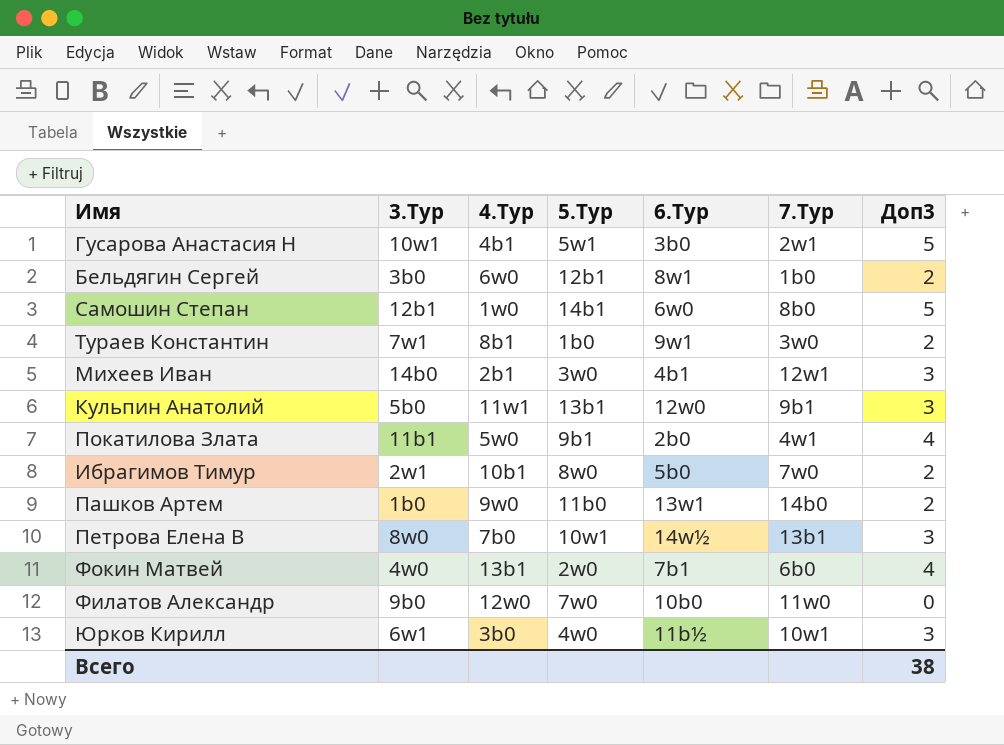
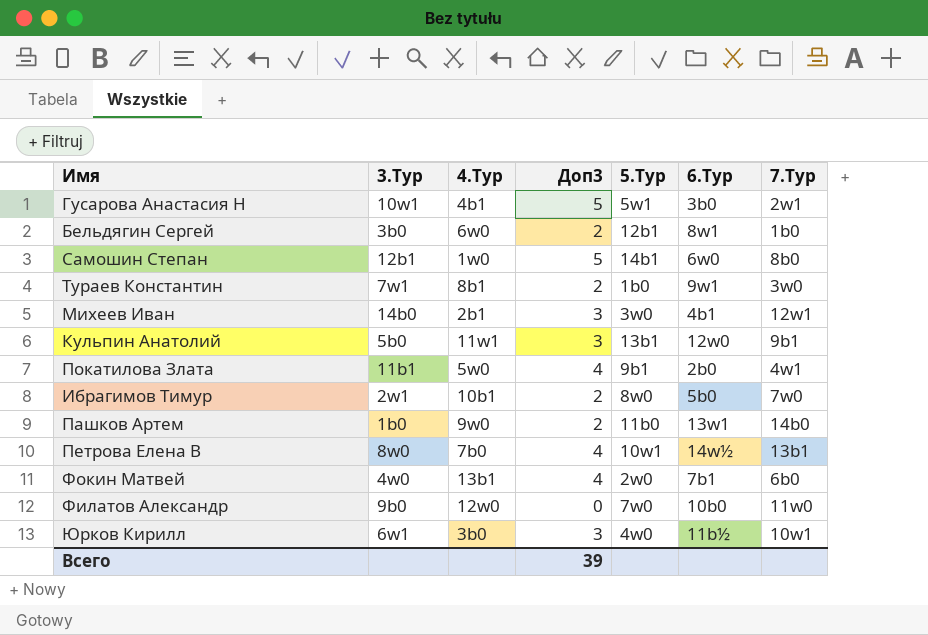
column Доп3 | position: 7 -> 4
Петрова Елена В | Доп3: 3 -> 4
Всего | Доп3: 38 -> 39

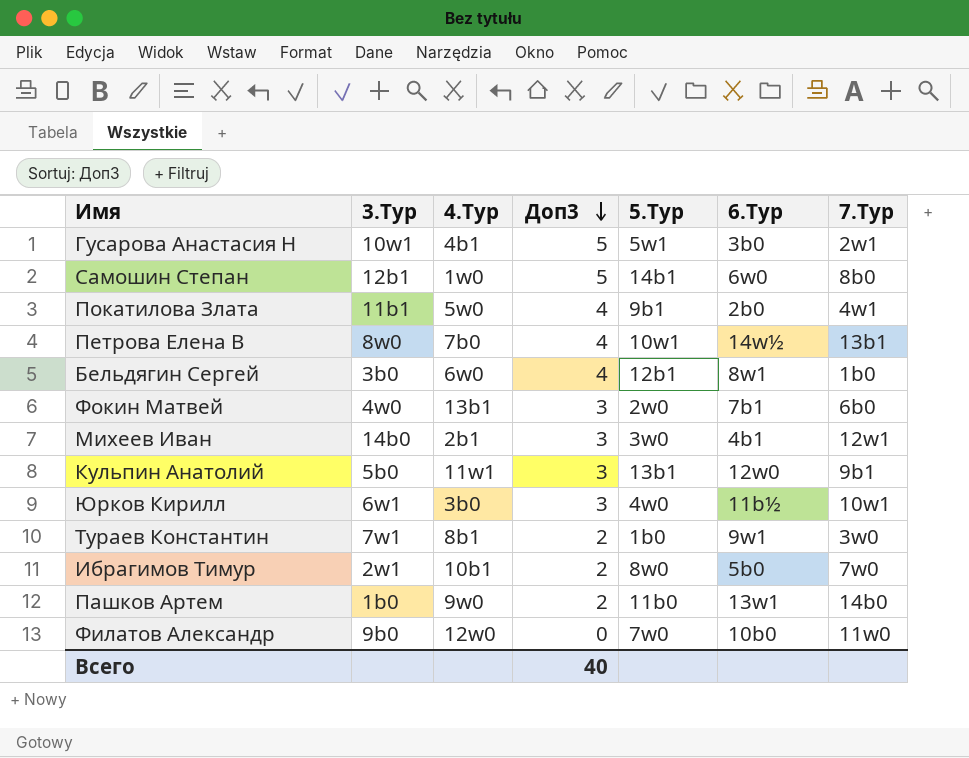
row order: none -> Доп3 descending
Бельдягин Сергей | Доп3: 2 -> 4
Фокин Матвей | Доп3: 4 -> 3
Всего | Доп3: 39 -> 40

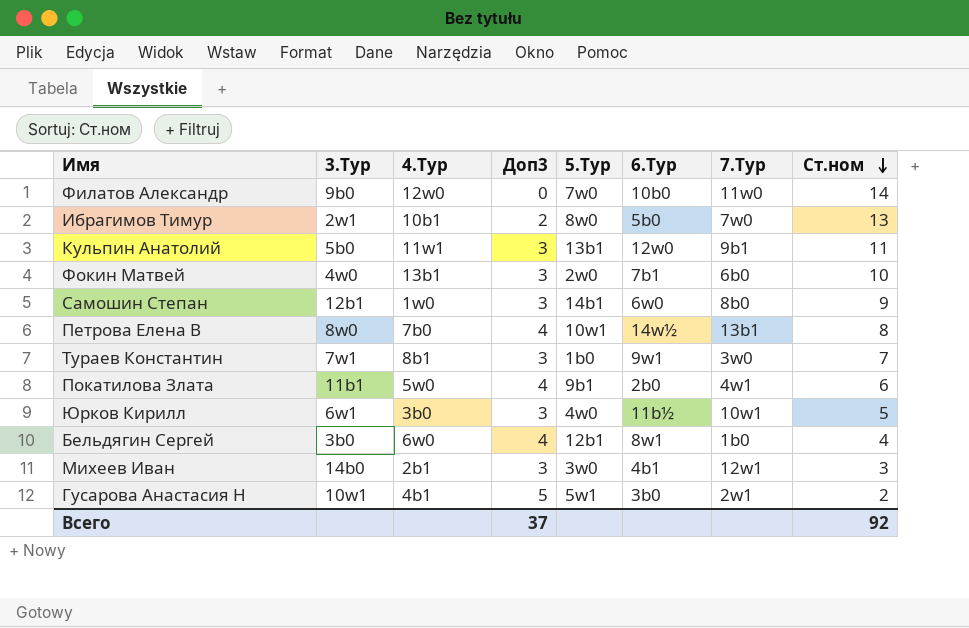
row order: Доп3 descending -> Ст.ном descending
column Ст.ном | position: none -> 8
row Пашков Артем: 1b0 | 9w0 | 2 | 11b0 | 13w1 | 14b0 -> none
Самошин Степан | Доп3: 5 -> 3
Тураев Константин | Доп3: 2 -> 3
Всего | Доп3: 40 -> 37

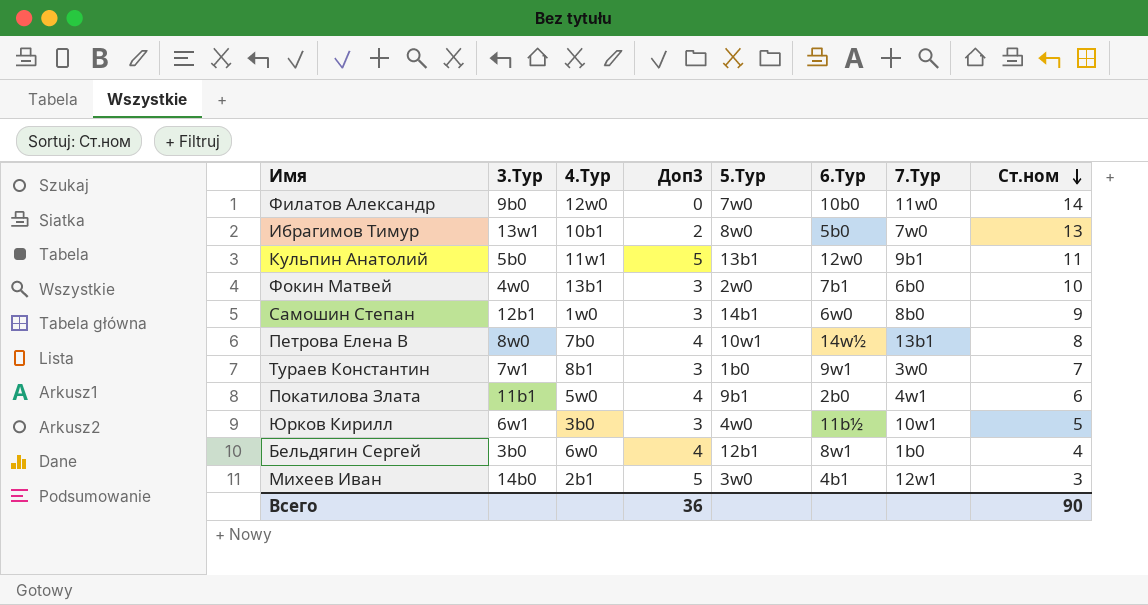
row Гусарова Анастасия Н: 10w1 | 4b1 | 5 | 5w1 | 3b0 | 2w1 | 2 -> none
Ибрагимов Тимур | 3.Тур: 2w1 -> 13w1
Кульпин Анатолий | Доп3: 3 -> 5
Михеев Иван | Доп3: 3 -> 5
Всего | Доп3: 37 -> 36
Всего | Ст.ном: 92 -> 90

